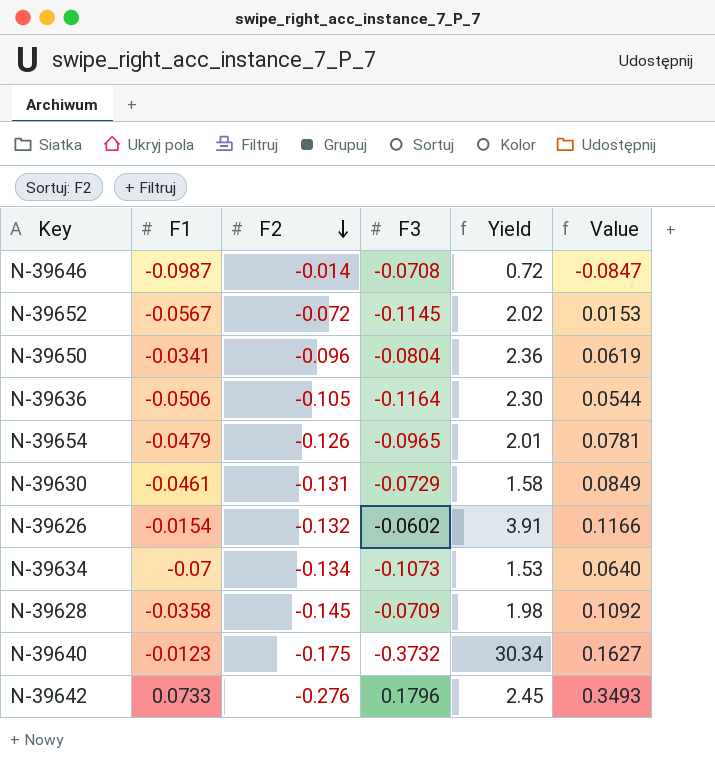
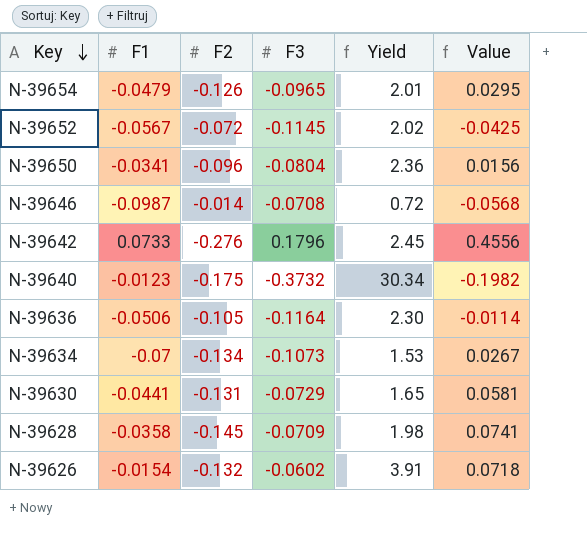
row order: F2 descending -> Key descending
column Value | formula: [F1] - [F2] -> [F3] - [F2]
N-39630 | F1: -0.0461 -> -0.0441
N-39630 | Yield: 1.58 -> 1.65

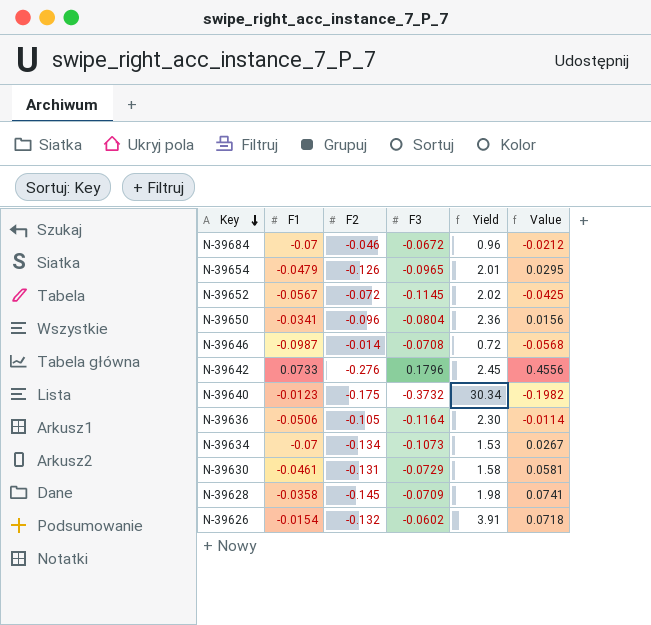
row N-39684: none -> -0.07 | -0.046 | -0.0672 | 0.96 | -0.0212
N-39630 | F1: -0.0441 -> -0.0461
N-39630 | Yield: 1.65 -> 1.58

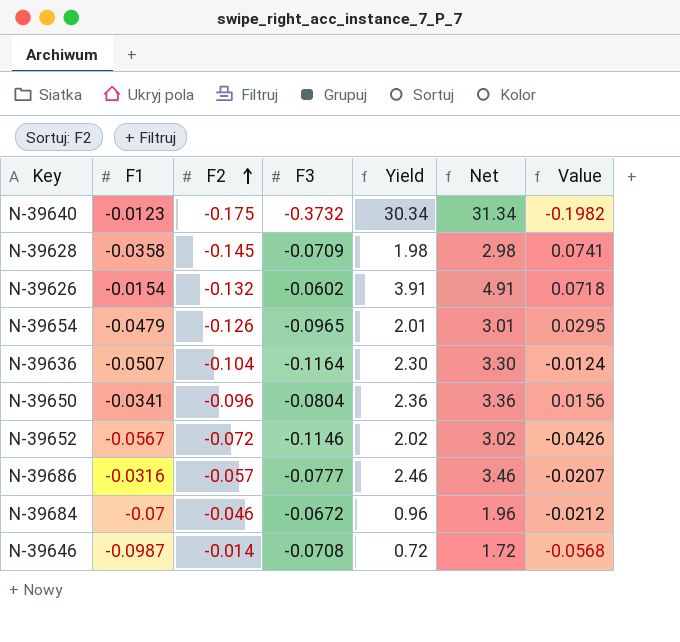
row order: Key descending -> F2 ascending
column Net | formula: none -> [Yield] + 1
row N-39642: 0.0733 | -0.276 | 0.1796 | 2.45 | 0.4556 -> none
row N-39634: -0.07 | -0.134 | -0.1073 | 1.53 | 0.0267 -> none
row N-39630: -0.0461 | -0.131 | -0.0729 | 1.58 | 0.0581 -> none
N-39636 | F1: -0.0506 -> -0.0507
N-39636 | F2: -0.105 -> -0.104
N-39636 | Value: -0.0114 -> -0.0124
N-39652 | F3: -0.1145 -> -0.1146
N-39652 | Value: -0.0425 -> -0.0426
row N-39686: none -> -0.0316 | -0.057 | -0.0777 | 2.46 | 3.46 | -0.0207

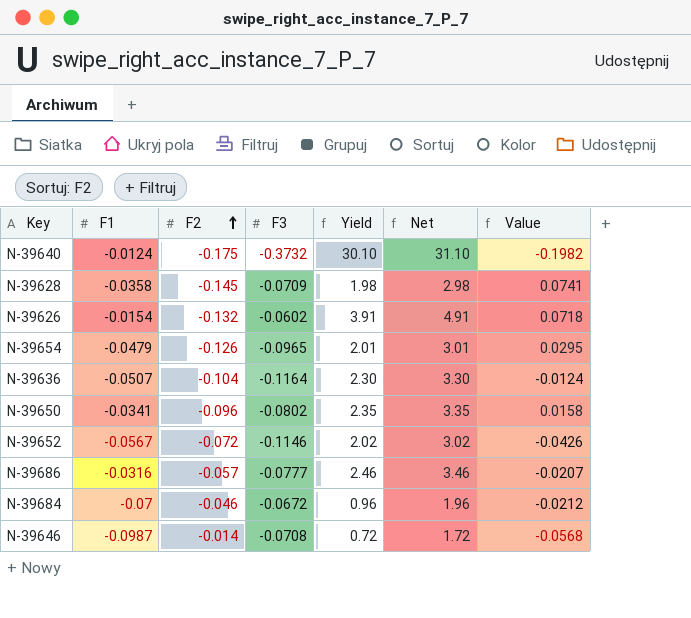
N-39640 | F1: -0.0123 -> -0.0124
N-39640 | Yield: 30.34 -> 30.10
N-39640 | Net: 31.34 -> 31.10
N-39650 | F3: -0.0804 -> -0.0802
N-39650 | Yield: 2.36 -> 2.35
N-39650 | Net: 3.36 -> 3.35
N-39650 | Value: 0.0156 -> 0.0158

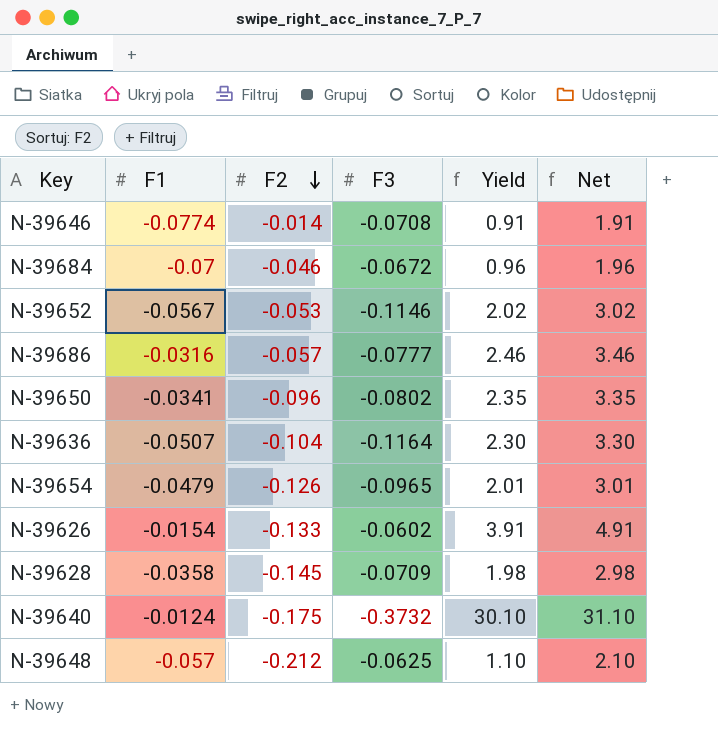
row order: F2 ascending -> F2 descending
column Value | formula: [F3] - [F2] -> none
N-39646 | F1: -0.0987 -> -0.0774
N-39646 | Yield: 0.72 -> 0.91
N-39646 | Net: 1.72 -> 1.91
N-39652 | F2: -0.072 -> -0.053
N-39626 | F2: -0.132 -> -0.133
row N-39648: none -> -0.057 | -0.212 | -0.0625 | 1.10 | 2.10

